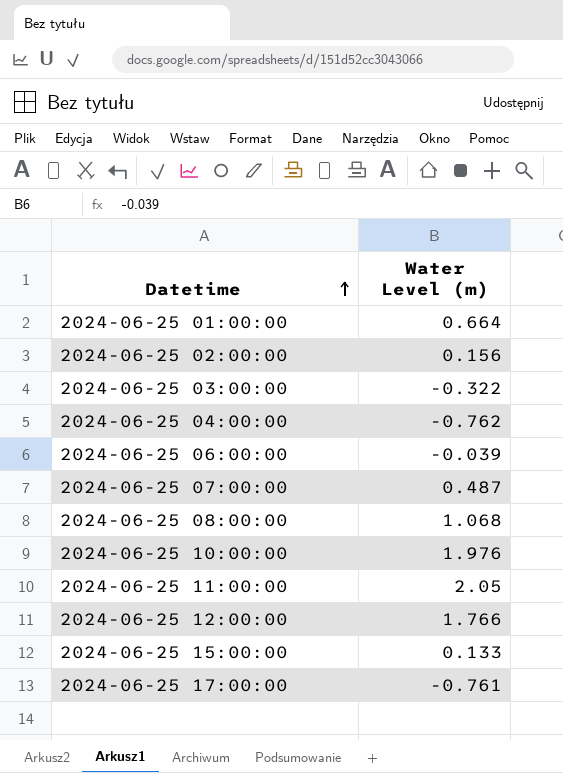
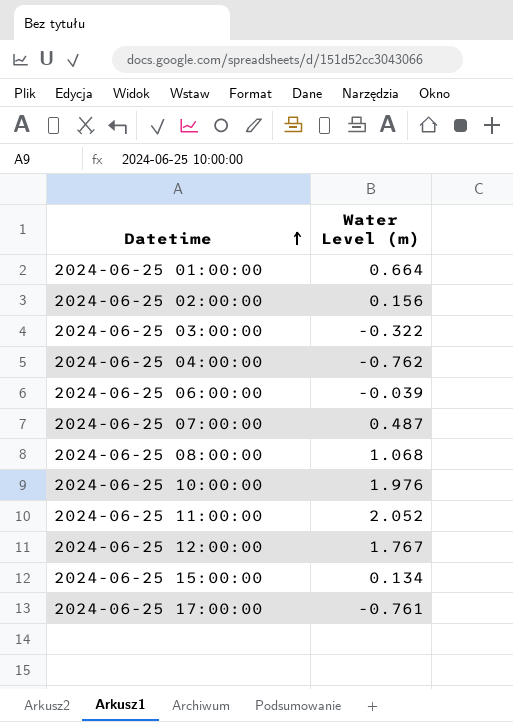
2024-06-25 11:00:00 | Water Level (m): 2.05 -> 2.052
2024-06-25 12:00:00 | Water Level (m): 1.766 -> 1.767
2024-06-25 15:00:00 | Water Level (m): 0.133 -> 0.134

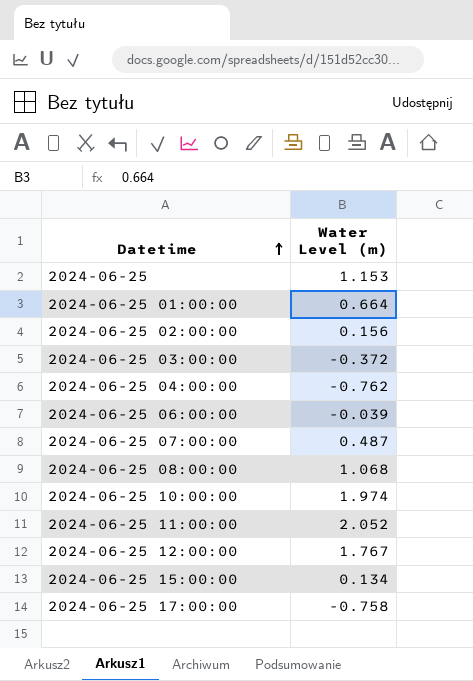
row 2024-06-25: none -> 1.153
2024-06-25 03:00:00 | Water Level (m): -0.322 -> -0.372
2024-06-25 10:00:00 | Water Level (m): 1.976 -> 1.974
2024-06-25 17:00:00 | Water Level (m): -0.761 -> -0.758

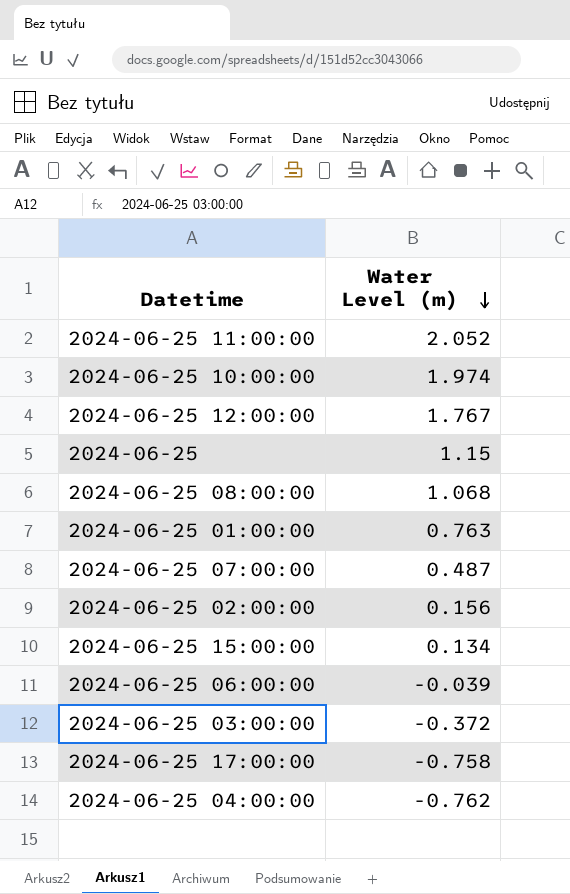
row order: Datetime ascending -> Water Level (m) descending
2024-06-25 | Water Level (m): 1.153 -> 1.15
2024-06-25 01:00:00 | Water Level (m): 0.664 -> 0.763

